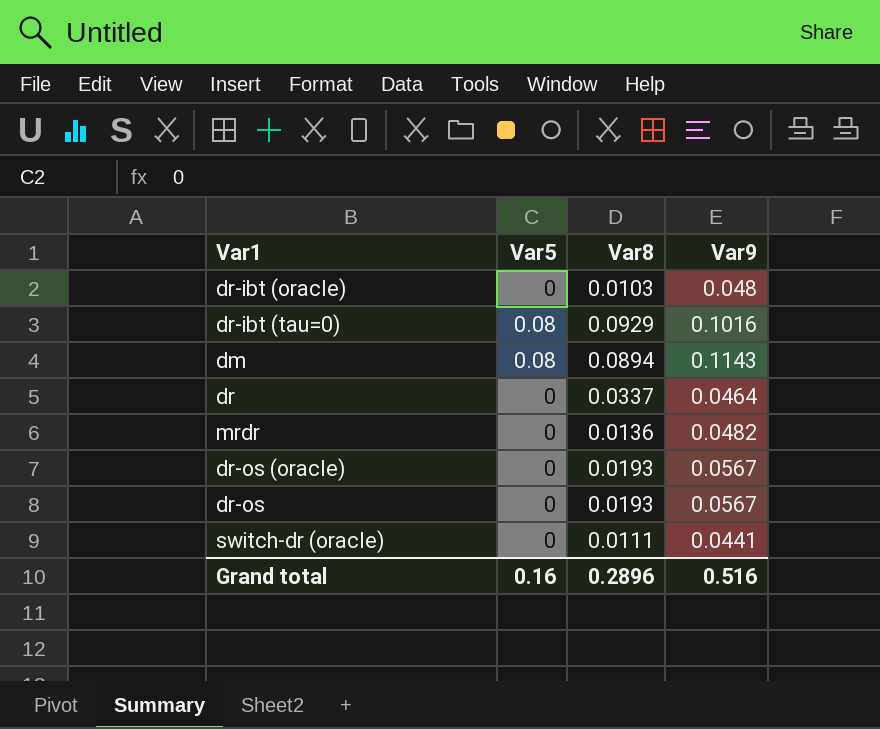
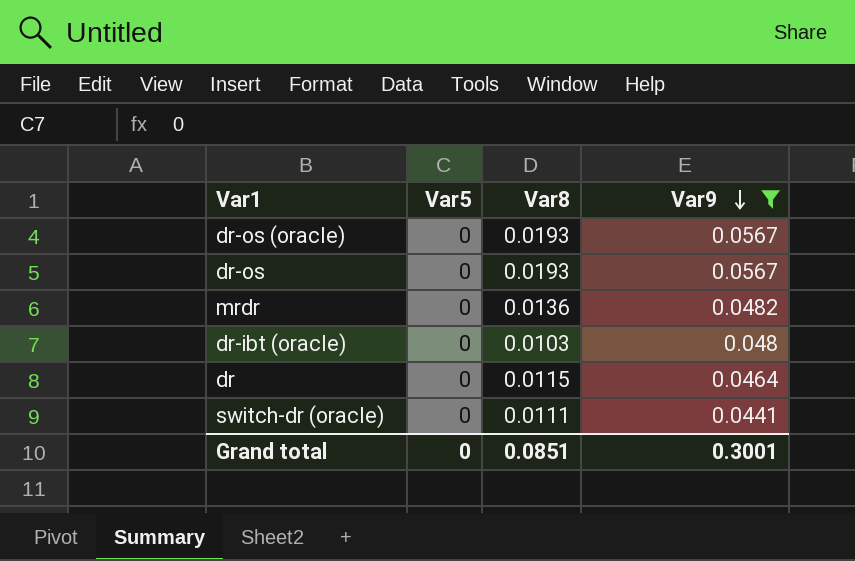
filter: none -> Var9 <= 0.0567
row order: none -> Var9 descending
dr | Var8: 0.0337 -> 0.0115
Grand total | Var5: 0.16 -> 0
Grand total | Var8: 0.2896 -> 0.0851
Grand total | Var9: 0.516 -> 0.3001

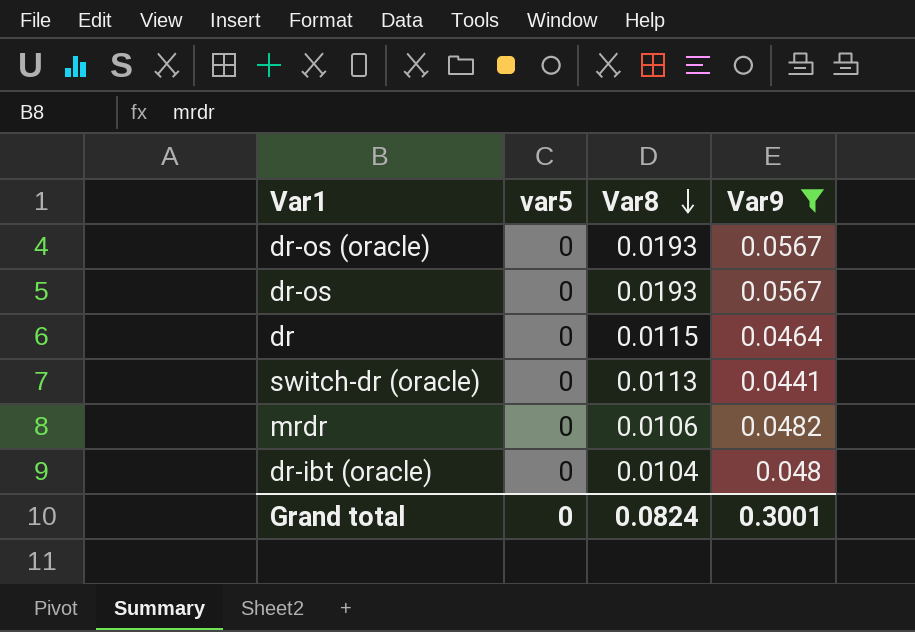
row order: Var9 descending -> Var8 descending
column name: Var5 -> var5
switch-dr (oracle) | Var8: 0.0111 -> 0.0113
mrdr | Var8: 0.0136 -> 0.0106
dr-ibt (oracle) | Var8: 0.0103 -> 0.0104
Grand total | Var8: 0.0851 -> 0.0824

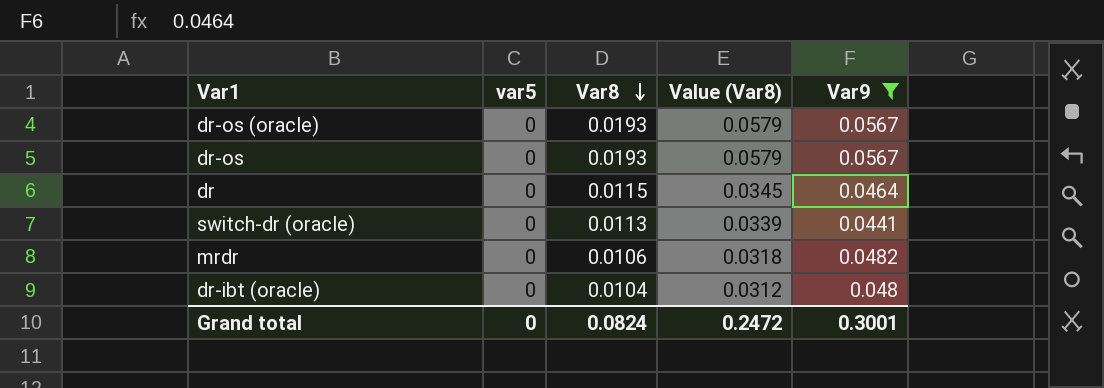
column Value (Var8) | formula: none -> [Var8] * 3

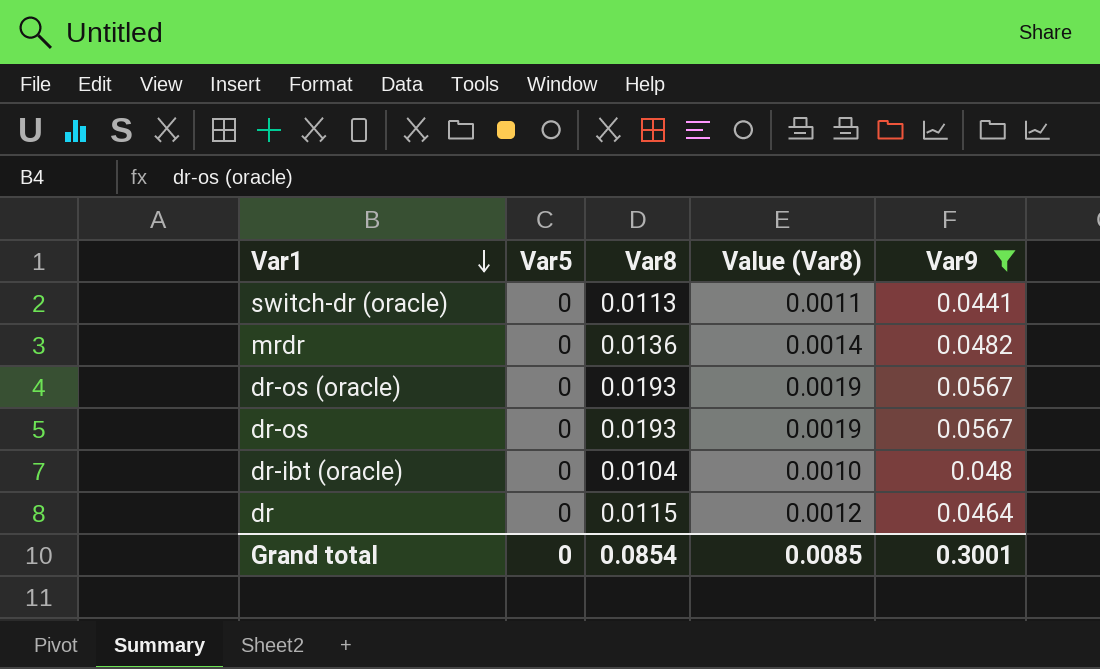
row order: Var8 descending -> Var1 descending
column name: var5 -> Var5
column Value (Var8) | formula: [Var8] * 3 -> [Var8] * 0.1
mrdr | Var8: 0.0106 -> 0.0136
Grand total | Var8: 0.0824 -> 0.0854
Grand total | Value (Var8): 0.2472 -> 0.0085

